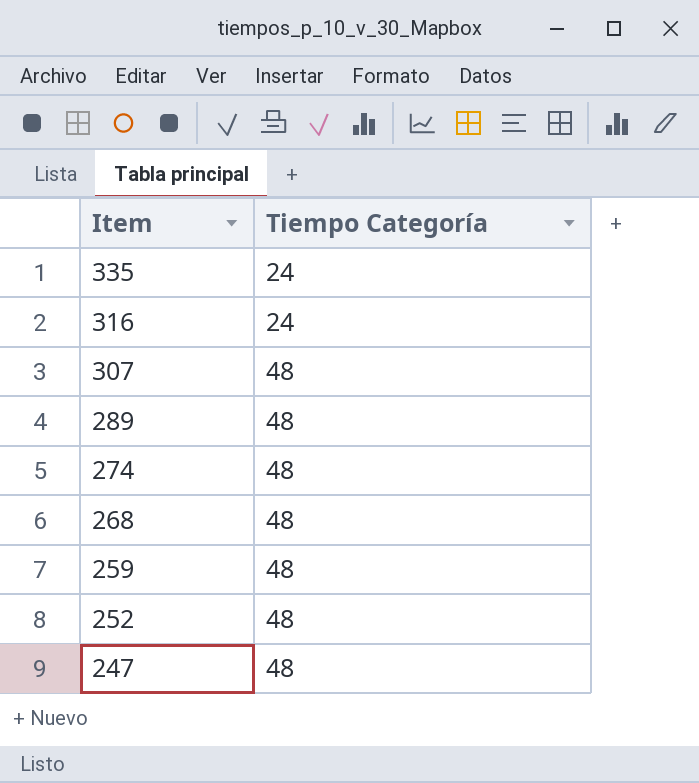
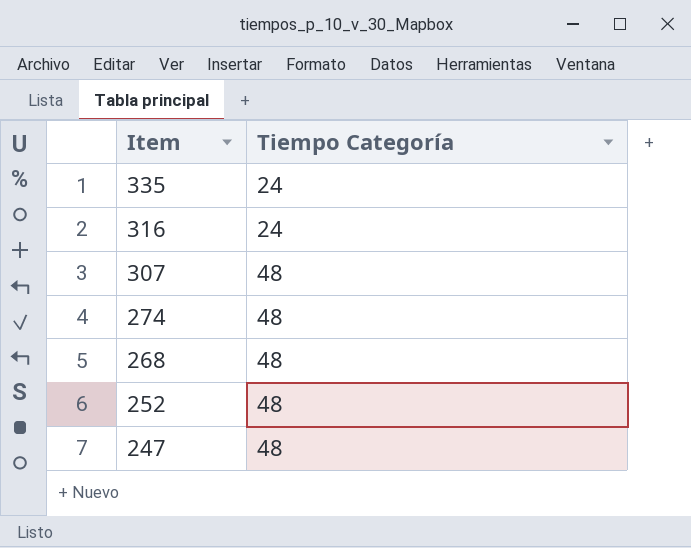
row 289: 48 -> none
row 259: 48 -> none

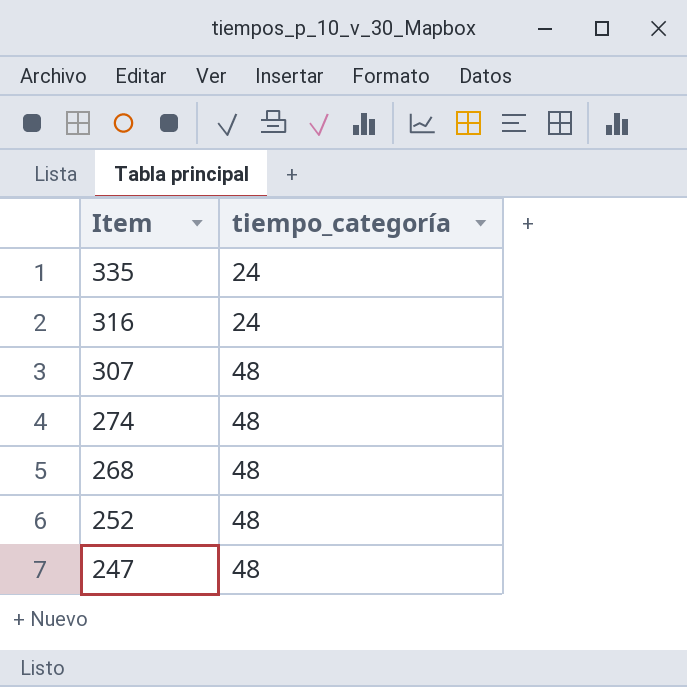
column name: Tiempo Categoría -> tiempo_categoría

